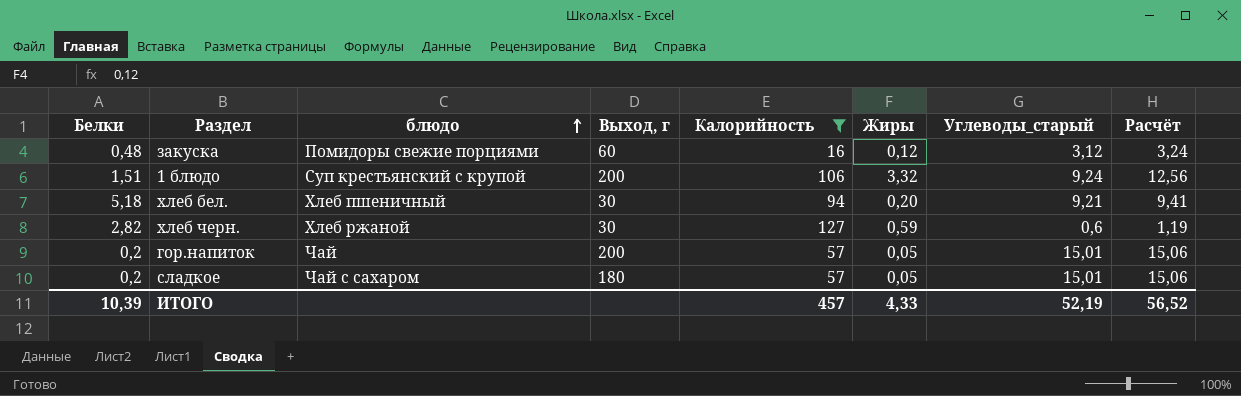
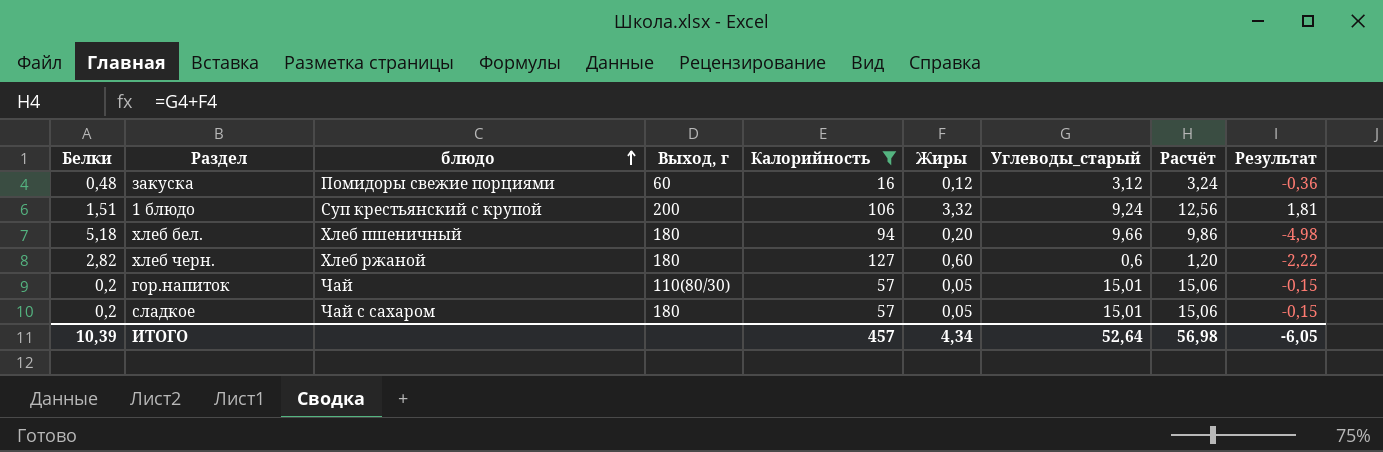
column Результат | formula: none -> [Жиры] - [Белки]
хлеб бел. | Выход, г: 30 -> 180
хлеб бел. | Углеводы_старый: 9,21 -> 9,66
хлеб бел. | Расчёт: 9,41 -> 9,86
хлеб черн. | Выход, г: 30 -> 180
хлеб черн. | Жиры: 0,59 -> 0,60
хлеб черн. | Расчёт: 1,19 -> 1,20
гор.напиток | Выход, г: 200 -> 110(80/30)
ИТОГО | Жиры: 4,33 -> 4,34
ИТОГО | Углеводы_старый: 52,19 -> 52,64
ИТОГО | Расчёт: 56,52 -> 56,98

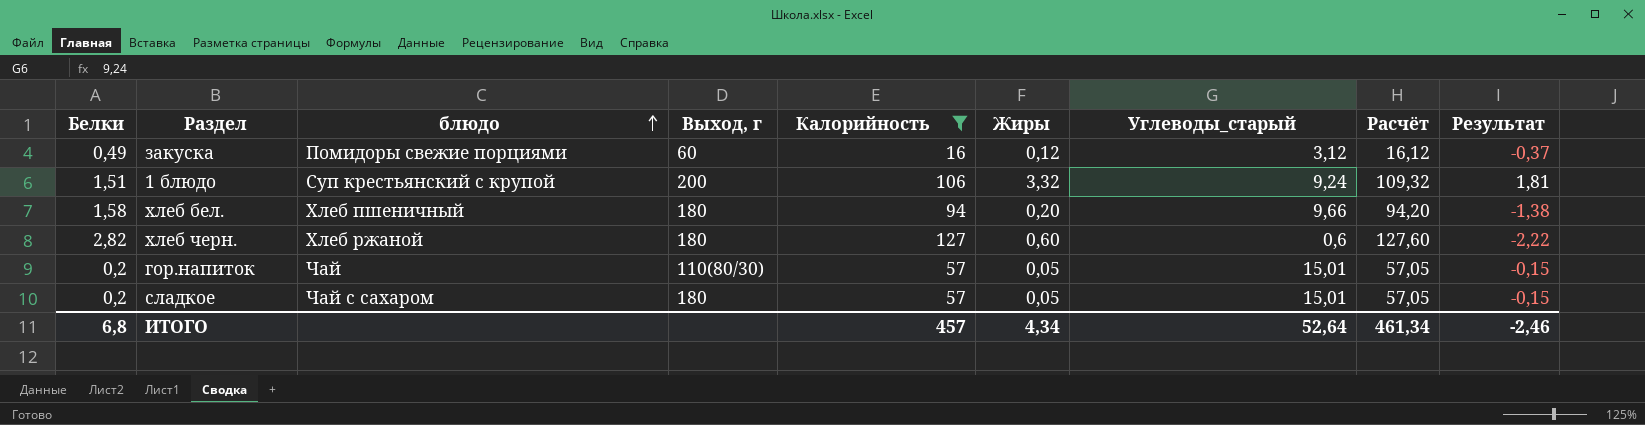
column Расчёт | formula: [Жиры] + [Углеводы_старый] -> [Калорийность] + [Жиры]
закуска | Белки: 0,48 -> 0,49
закуска | Результат: -0,36 -> -0,37
хлеб бел. | Белки: 5,18 -> 1,58
хлеб бел. | Результат: -4,98 -> -1,38
ИТОГО | Белки: 10,39 -> 6,8
ИТОГО | Расчёт: 56,98 -> 461,34
ИТОГО | Результат: -6,05 -> -2,46

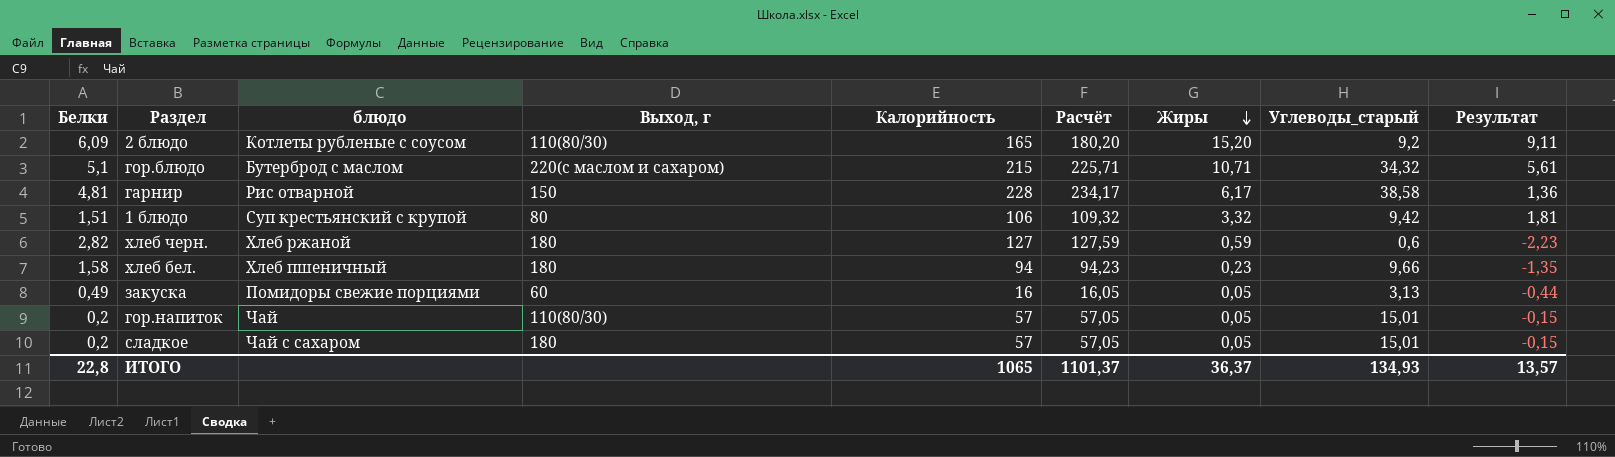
filter: Калорийность <= 127 -> none
row order: блюдо ascending -> Жиры descending
column Расчёт | position: 8 -> 6
1 блюдо | Выход, г: 200 -> 80
1 блюдо | Углеводы_старый: 9,24 -> 9,42
хлеб черн. | Расчёт: 127,60 -> 127,59
хлеб черн. | Жиры: 0,60 -> 0,59
хлеб черн. | Результат: -2,22 -> -2,23
хлеб бел. | Расчёт: 94,20 -> 94,23
хлеб бел. | Жиры: 0,20 -> 0,23
хлеб бел. | Результат: -1,38 -> -1,35
закуска | Расчёт: 16,12 -> 16,05
закуска | Жиры: 0,12 -> 0,05
закуска | Углеводы_старый: 3,12 -> 3,13
закуска | Результат: -0,37 -> -0,44
ИТОГО | Белки: 6,8 -> 22,8
ИТОГО | Калорийность: 457 -> 1065
ИТОГО | Расчёт: 461,34 -> 1101,37
ИТОГО | Жиры: 4,34 -> 36,37
ИТОГО | Углеводы_старый: 52,64 -> 134,93
ИТОГО | Результат: -2,46 -> 13,57

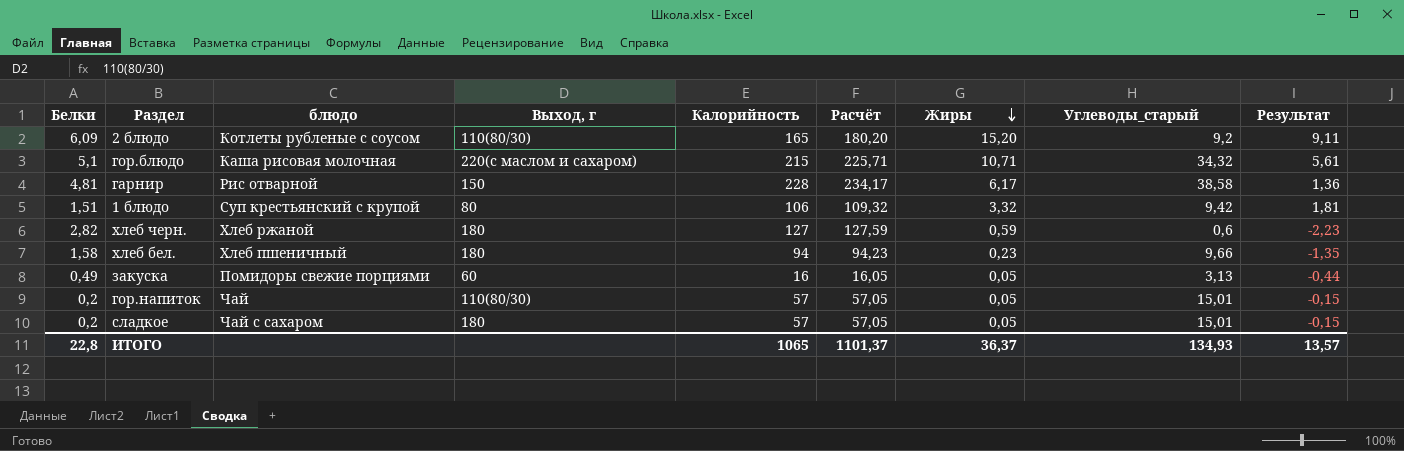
гор.блюдо | блюдо: Бутерброд с маслом -> Каша рисовая молочная

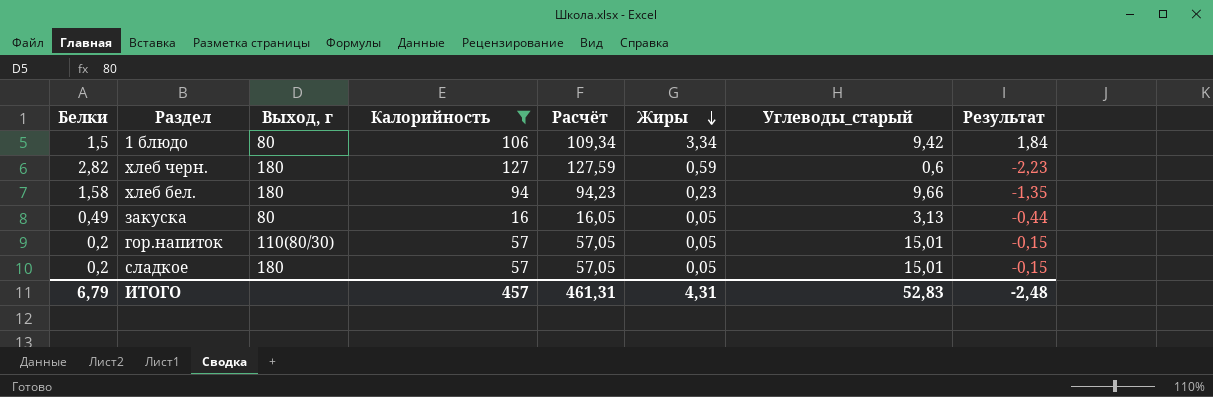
filter: none -> Калорийность <= 127
column блюдо | position: 3 -> none
1 блюдо | Белки: 1,51 -> 1,5
1 блюдо | Расчёт: 109,32 -> 109,34
1 блюдо | Жиры: 3,32 -> 3,34
1 блюдо | Результат: 1,81 -> 1,84
закуска | Выход, г: 60 -> 80
ИТОГО | Белки: 22,8 -> 6,79
ИТОГО | Калорийность: 1065 -> 457
ИТОГО | Расчёт: 1101,37 -> 461,31
ИТОГО | Жиры: 36,37 -> 4,31
ИТОГО | Углеводы_старый: 134,93 -> 52,83
ИТОГО | Результат: 13,57 -> -2,48

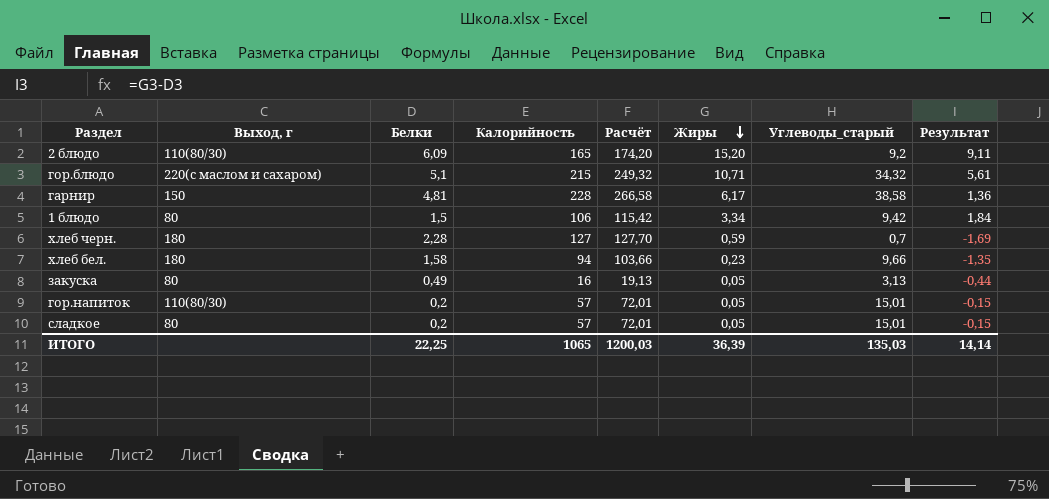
filter: Калорийность <= 127 -> none
column Белки | position: 1 -> 3
column Расчёт | formula: [Калорийность] + [Жиры] -> [Калорийность] + [Углеводы_старый]
хлеб черн. | Белки: 2,82 -> 2,28
хлеб черн. | Углеводы_старый: 0,6 -> 0,7
хлеб черн. | Результат: -2,23 -> -1,69
сладкое | Выход, г: 180 -> 80
ИТОГО | Белки: 6,79 -> 22,25
ИТОГО | Калорийность: 457 -> 1065
ИТОГО | Расчёт: 461,31 -> 1200,03
ИТОГО | Жиры: 4,31 -> 36,39
ИТОГО | Углеводы_старый: 52,83 -> 135,03
ИТОГО | Результат: -2,48 -> 14,14

